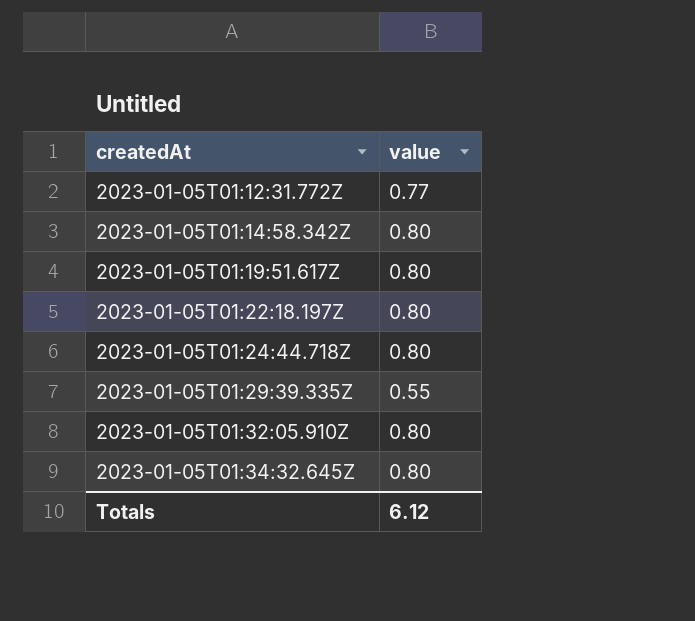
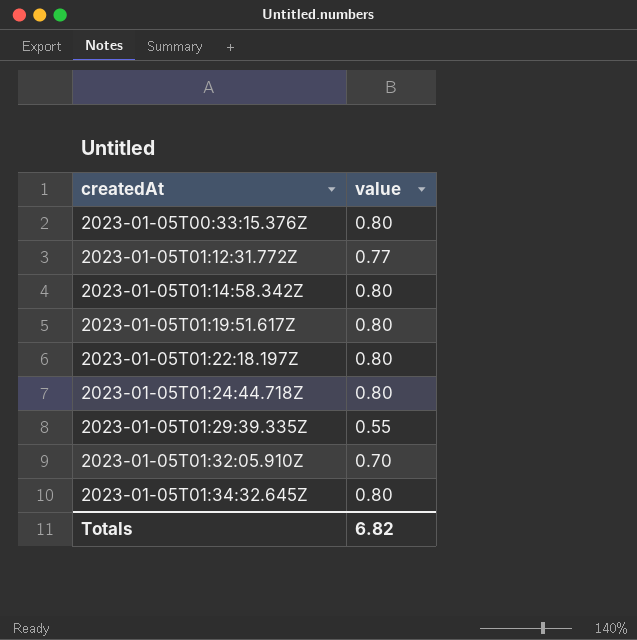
row 2023-01-05T00:33:15.376Z: none -> 0.80
2023-01-05T01:32:05.910Z | value: 0.80 -> 0.70
Totals | value: 6.12 -> 6.82

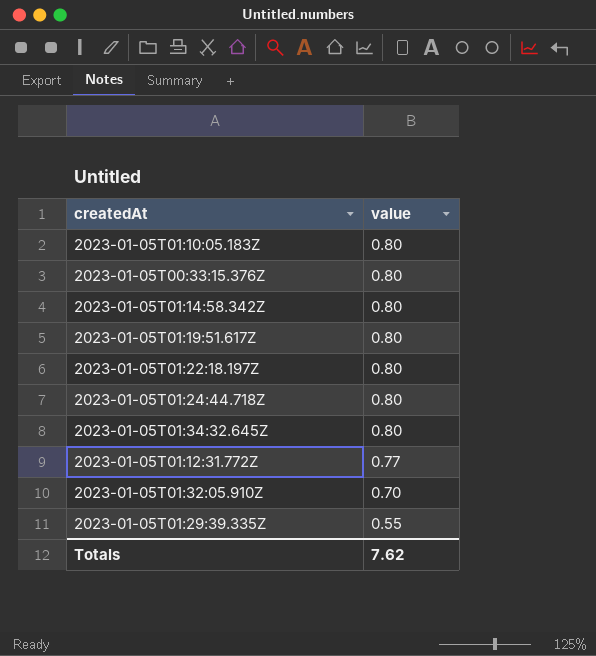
row order: createdAt ascending -> value descending
row 2023-01-05T01:10:05.183Z: none -> 0.80
Totals | value: 6.82 -> 7.62

